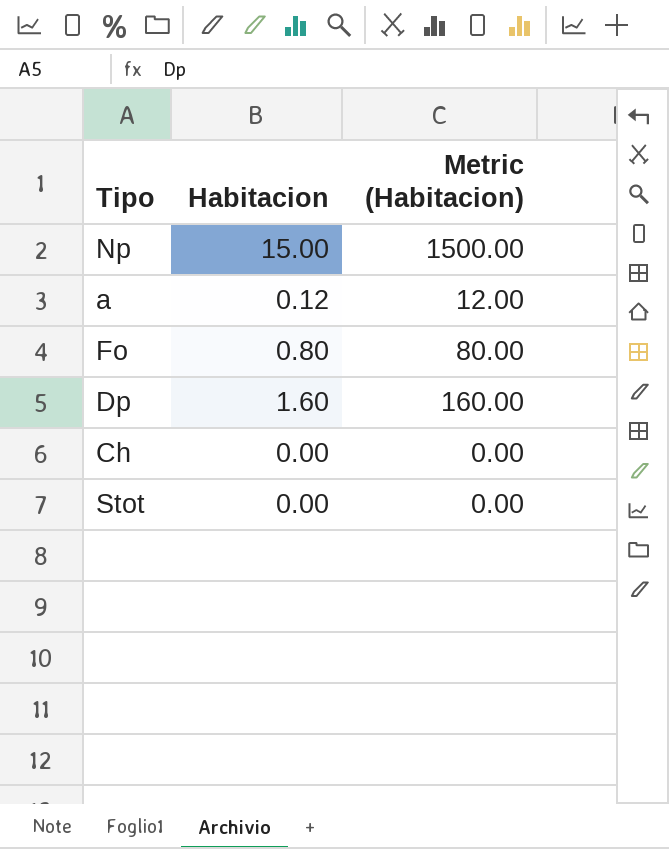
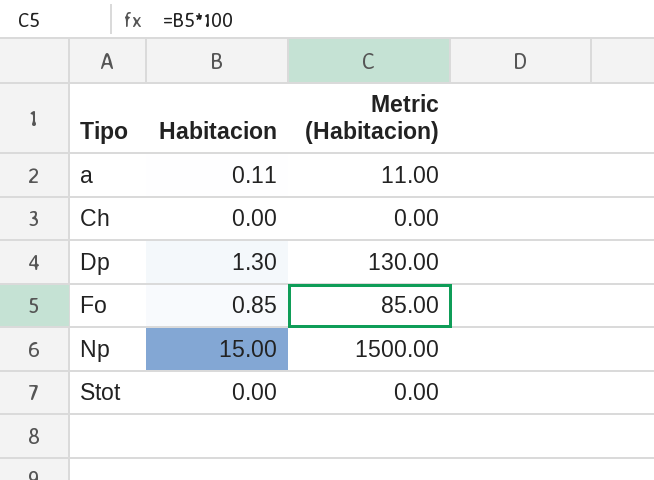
row order: none -> Tipo ascending
a | Habitacion: 0.12 -> 0.11
a | Metric (Habitacion): 12.00 -> 11.00
Dp | Habitacion: 1.60 -> 1.30
Dp | Metric (Habitacion): 160.00 -> 130.00
Fo | Habitacion: 0.80 -> 0.85
Fo | Metric (Habitacion): 80.00 -> 85.00

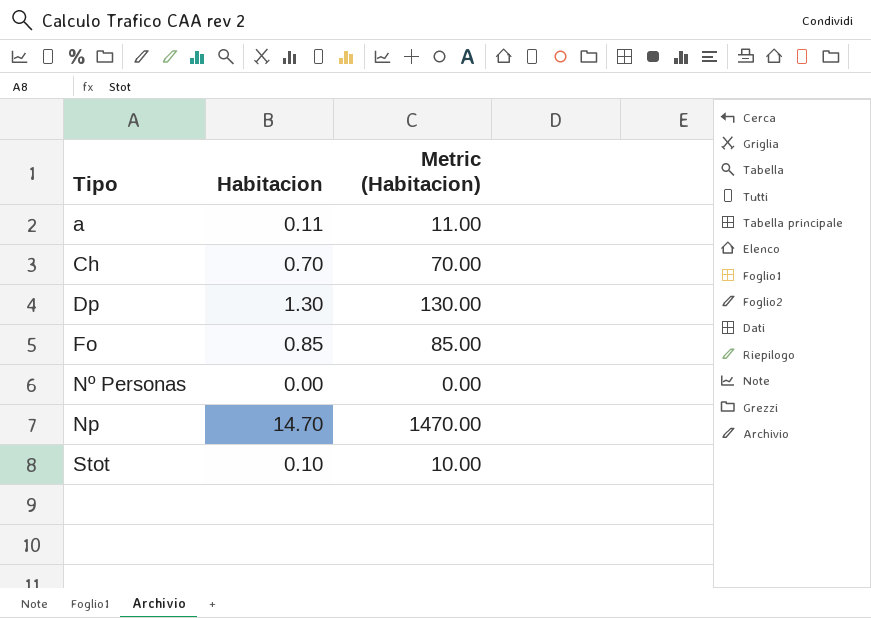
Ch | Habitacion: 0.00 -> 0.70
Ch | Metric (Habitacion): 0.00 -> 70.00
row Nº Personas: none -> 0.00 | 0.00
Np | Habitacion: 15.00 -> 14.70
Np | Metric (Habitacion): 1500.00 -> 1470.00
Stot | Habitacion: 0.00 -> 0.10
Stot | Metric (Habitacion): 0.00 -> 10.00

